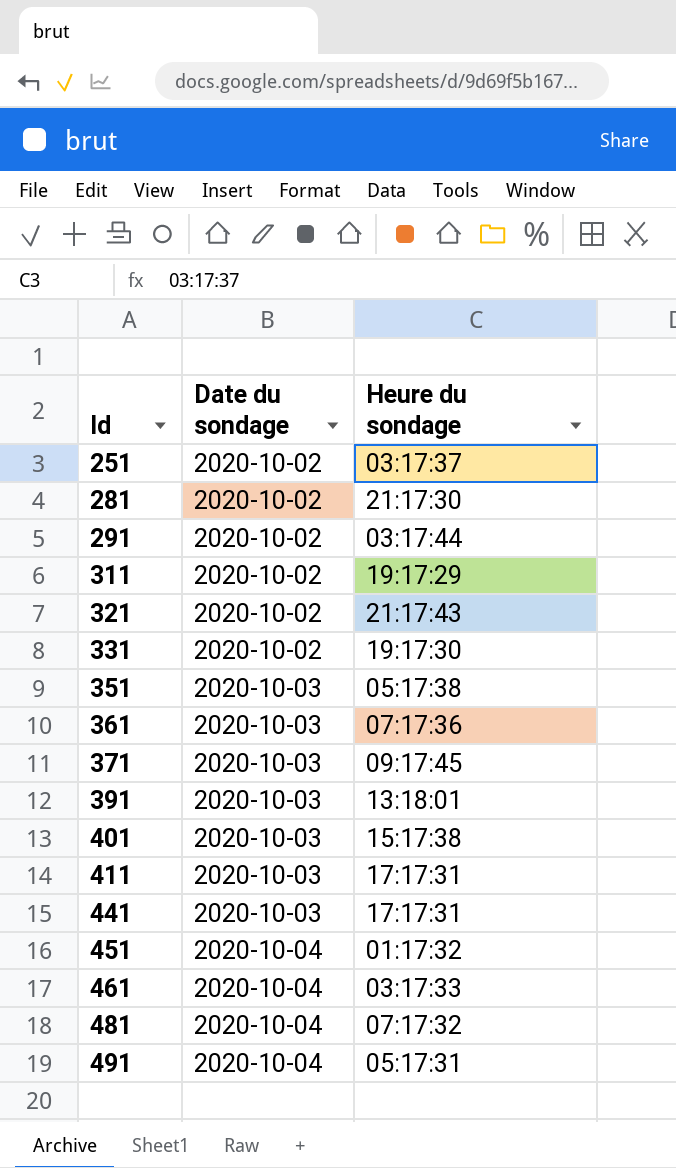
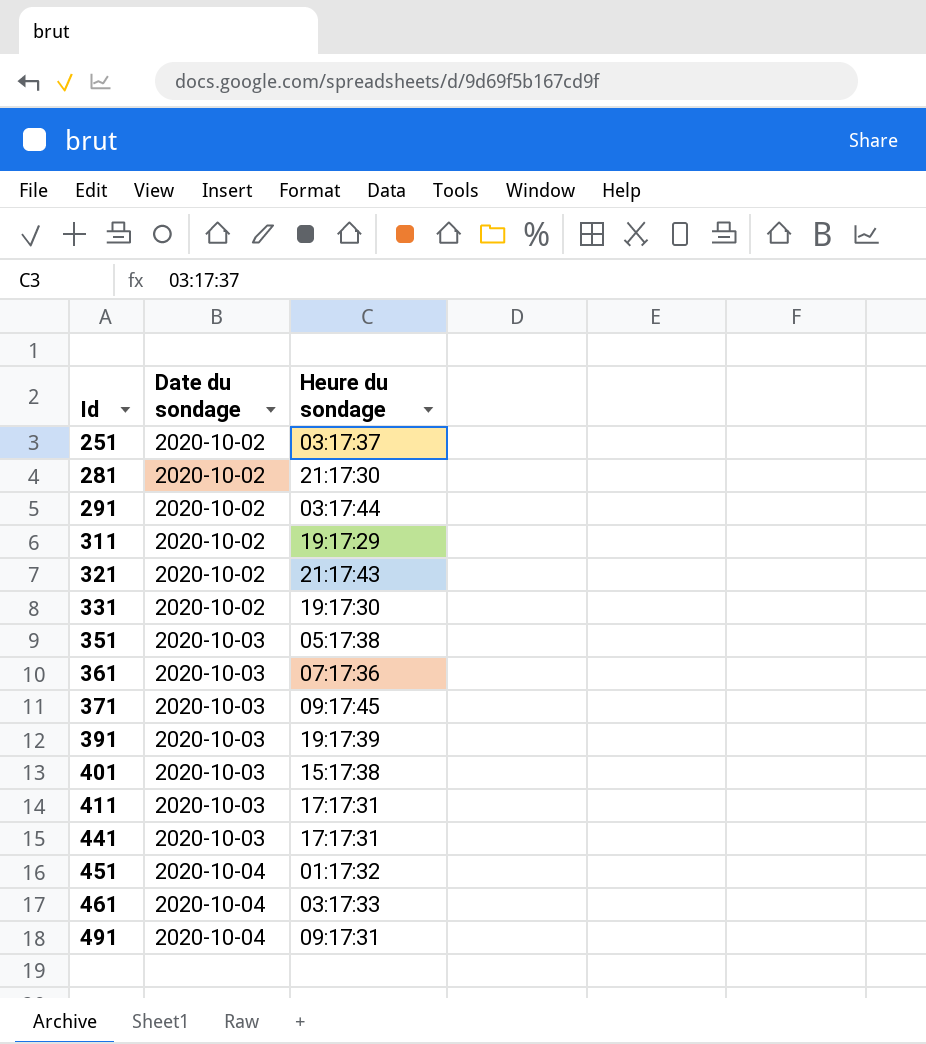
row 481: 2020-10-04 | 07:17:32 -> none
391 | Heure du sondage: 13:18:01 -> 19:17:39
491 | Heure du sondage: 05:17:31 -> 09:17:31

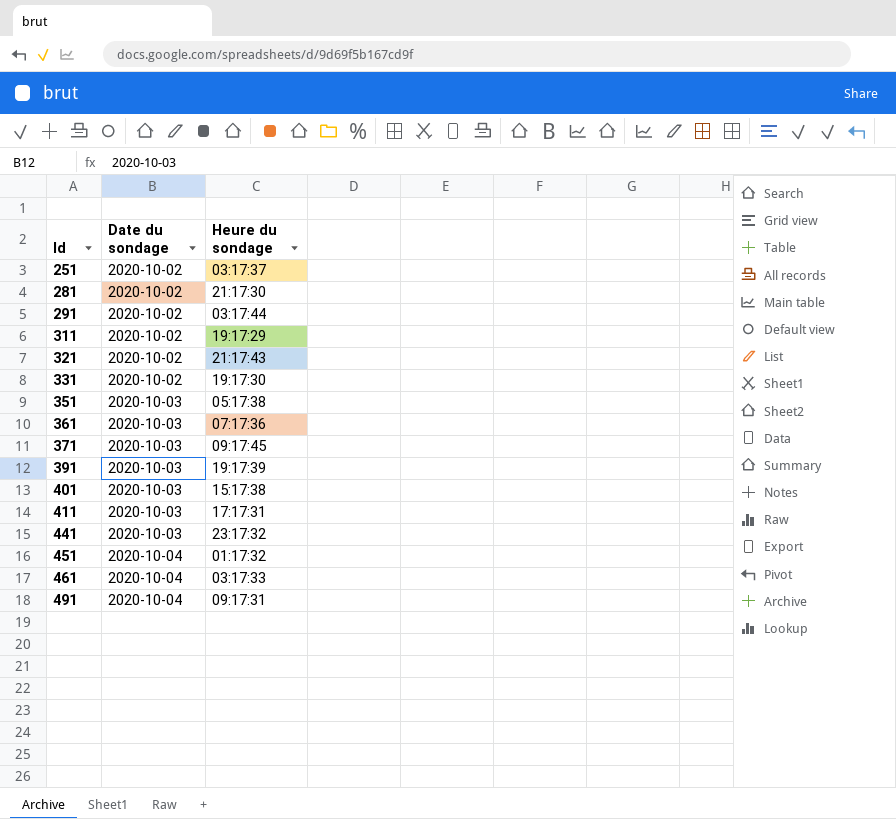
441 | Heure du sondage: 17:17:31 -> 23:17:32

